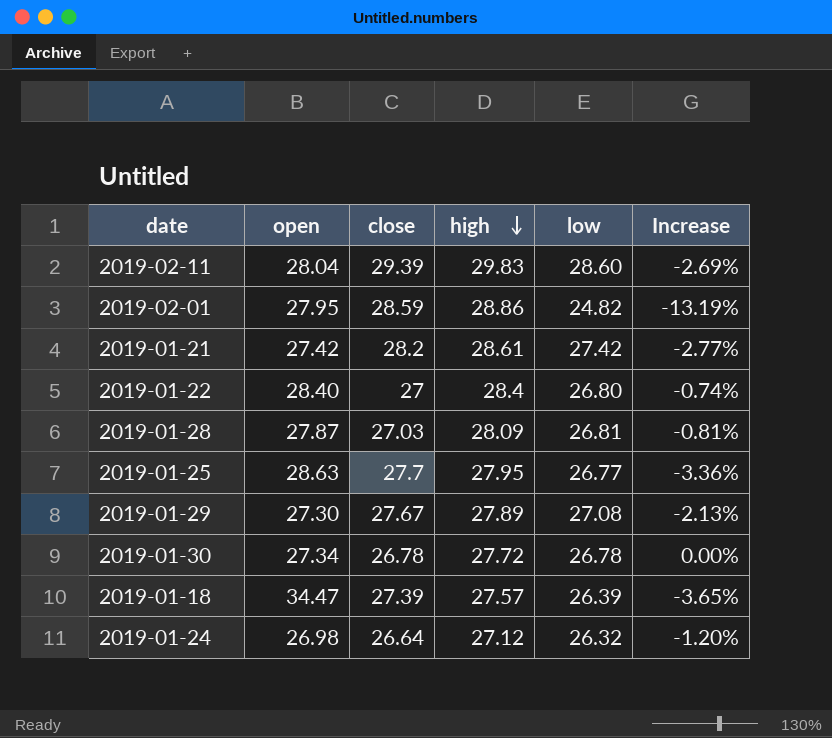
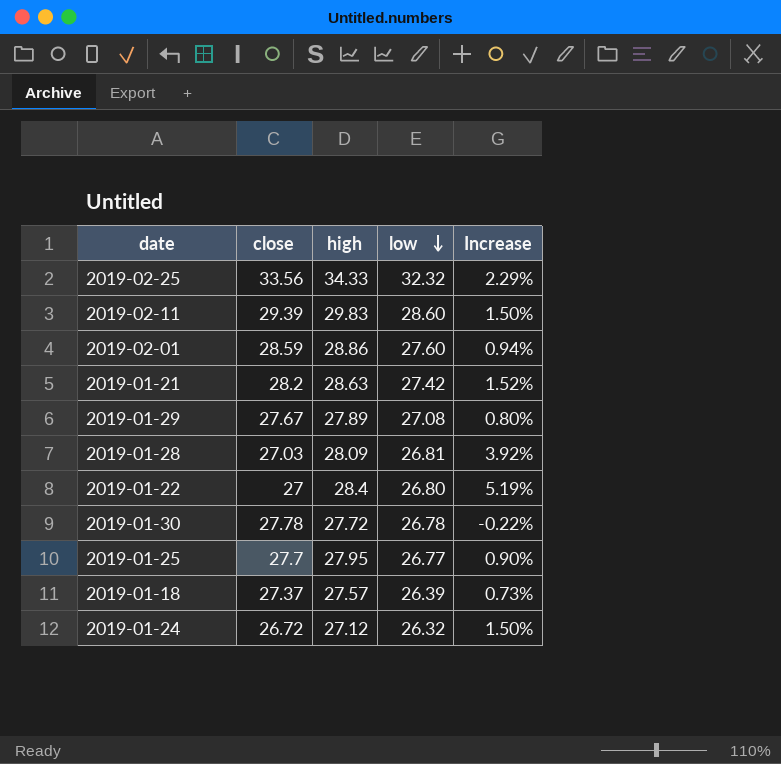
row order: high descending -> low descending
column open | position: 2 -> none
column Increase | formula: ([low] - [close]) / [close] -> ([high] - [close]) / [close]
row 2019-02-25: none -> 33.56 | 34.33 | 32.32 | 2.29%
2019-02-01 | low: 24.82 -> 27.60
2019-01-21 | high: 28.61 -> 28.63
2019-01-30 | close: 26.78 -> 27.78
2019-01-18 | close: 27.39 -> 27.37
2019-01-24 | close: 26.64 -> 26.72

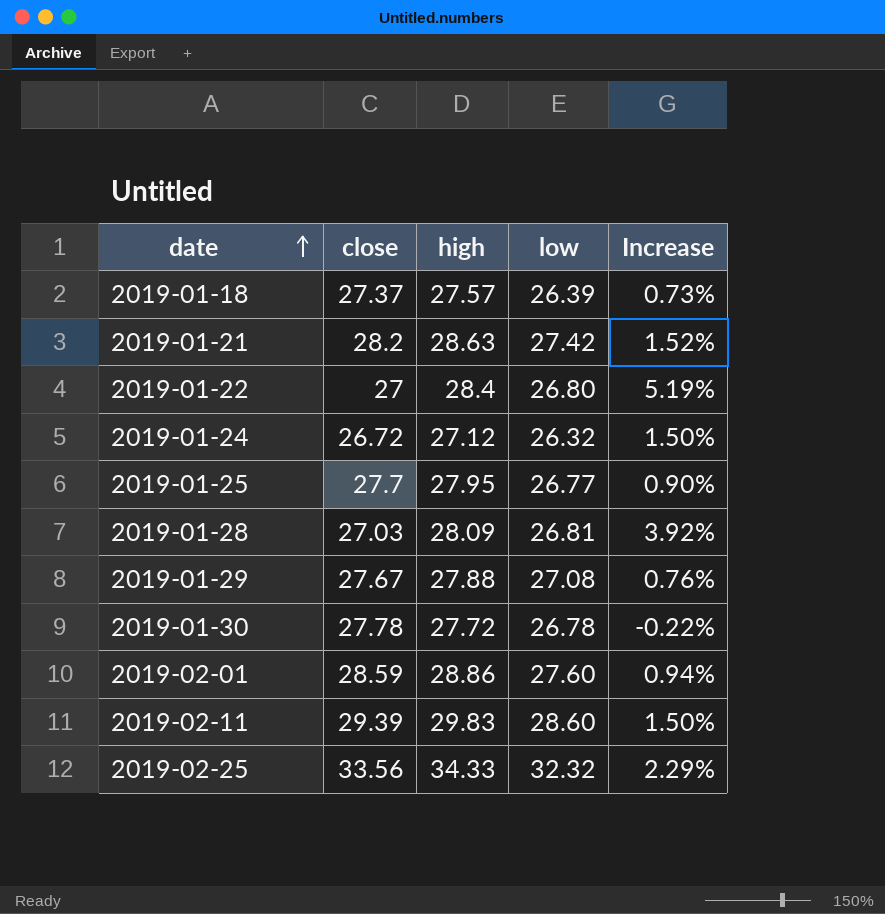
row order: low descending -> date ascending
2019-01-29 | high: 27.89 -> 27.88
2019-01-29 | Increase: 0.80% -> 0.76%

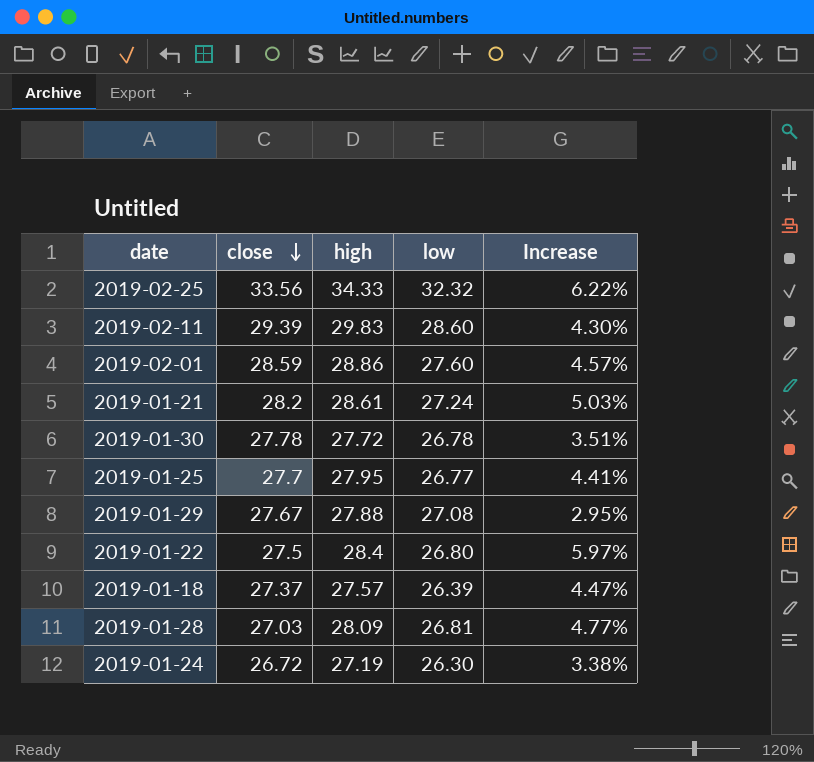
row order: date ascending -> close descending
column Increase | formula: ([high] - [close]) / [close] -> ([high] - [low]) / [low]
2019-01-21 | high: 28.63 -> 28.61
2019-01-21 | low: 27.42 -> 27.24
2019-01-22 | close: 27 -> 27.5
2019-01-24 | high: 27.12 -> 27.19
2019-01-24 | low: 26.32 -> 26.30

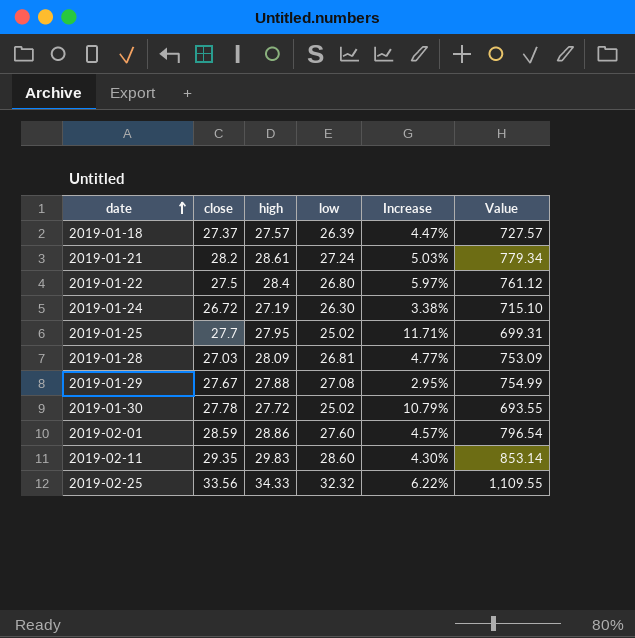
row order: close descending -> date ascending
column Value | formula: none -> [high] * [low]
2019-01-25 | low: 26.77 -> 25.02
2019-01-25 | Increase: 4.41% -> 11.71%
2019-01-30 | low: 26.78 -> 25.02
2019-01-30 | Increase: 3.51% -> 10.79%
2019-02-11 | close: 29.39 -> 29.35

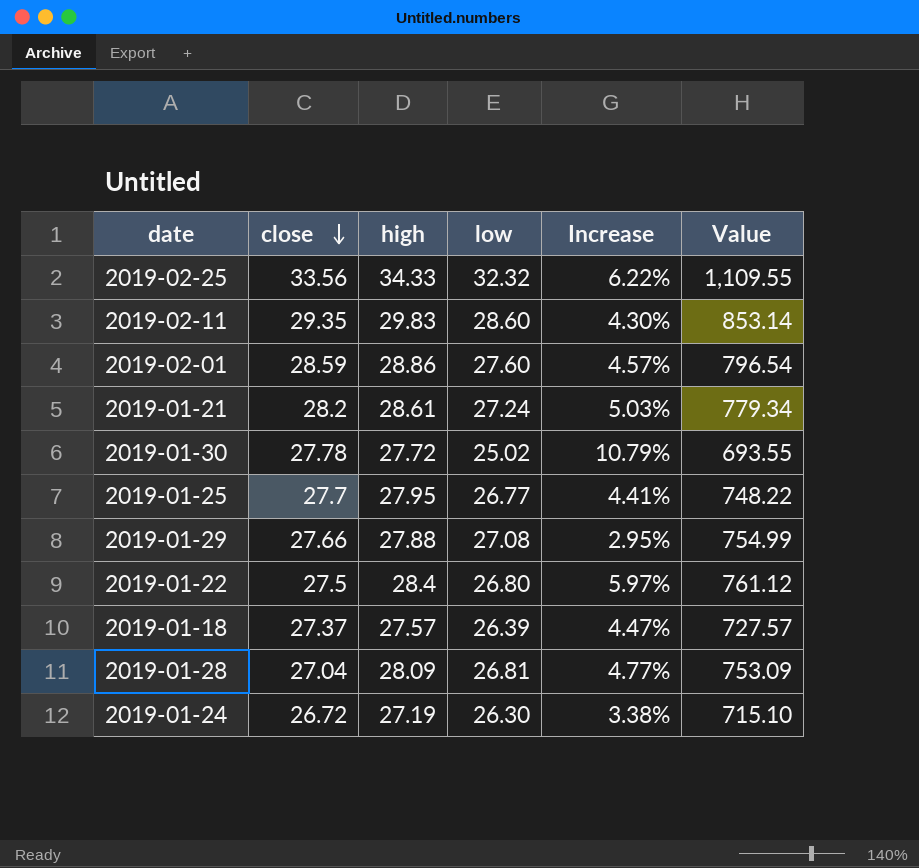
row order: date ascending -> close descending
2019-01-25 | low: 25.02 -> 26.77
2019-01-25 | Increase: 11.71% -> 4.41%
2019-01-25 | Value: 699.31 -> 748.22
2019-01-29 | close: 27.67 -> 27.66
2019-01-28 | close: 27.03 -> 27.04

